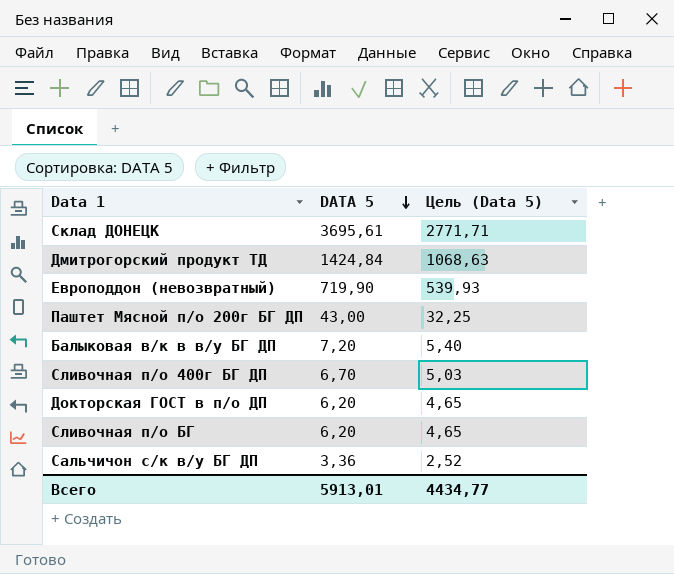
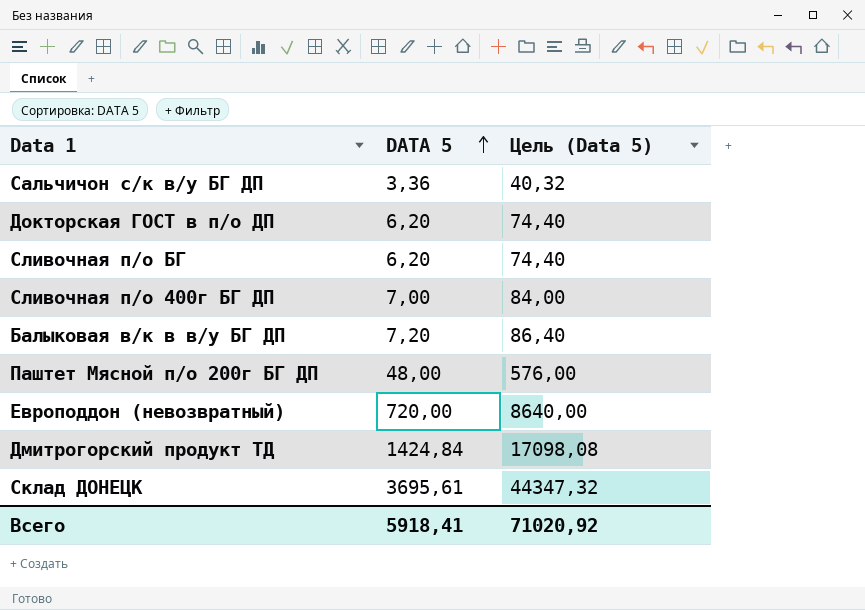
row order: DATA 5 descending -> DATA 5 ascending
column Цель (Data 5) | formula: [DATA 5] * 0,75 -> [DATA 5] * 12
Сливочная п/о 400г БГ ДП | DATA 5: 6,70 -> 7,00
Паштет Мясной п/о 200г БГ ДП | DATA 5: 43,00 -> 48,00
Европоддон (невозвратный) | DATA 5: 719,90 -> 720,00
Всего | DATA 5: 5913,01 -> 5918,41
Всего | Цель (Data 5): 4434,77 -> 71020,92

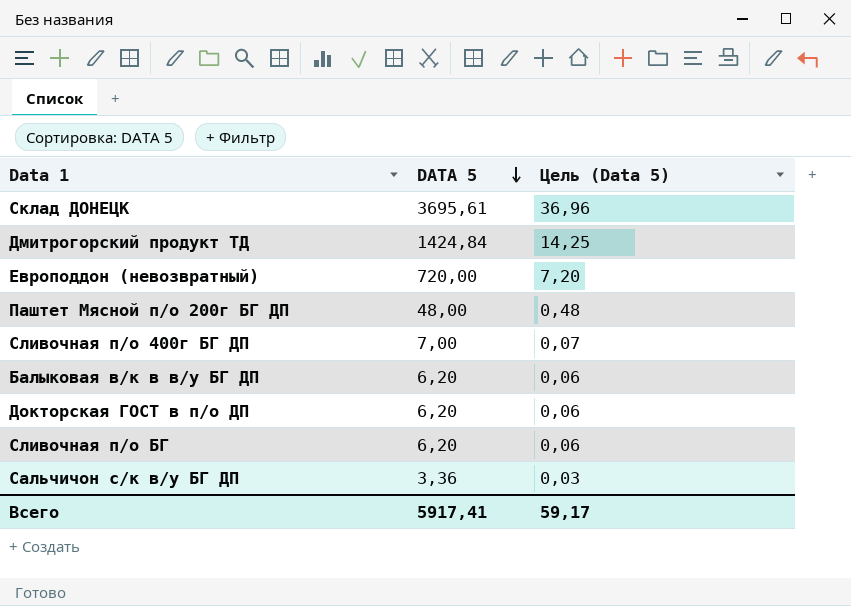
row order: DATA 5 ascending -> DATA 5 descending
column Цель (Data 5) | formula: [DATA 5] * 12 -> [DATA 5] * 0,01
Балыковая в/к в в/у БГ ДП | DATA 5: 7,20 -> 6,20
Всего | DATA 5: 5918,41 -> 5917,41
Всего | Цель (Data 5): 71020,92 -> 59,17

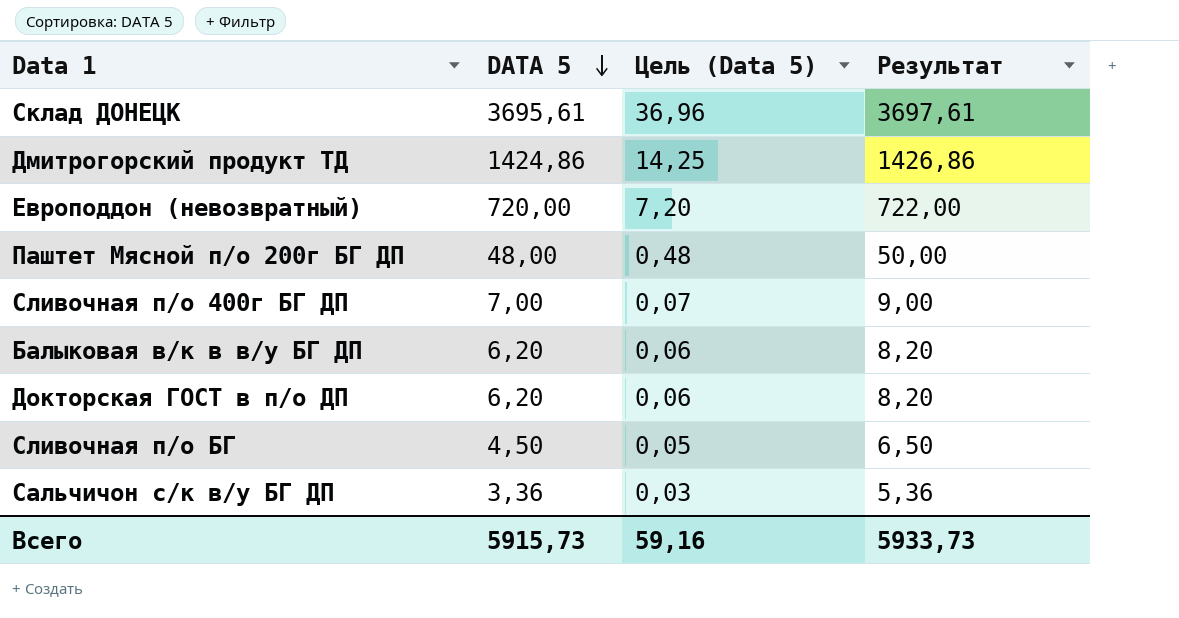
column Результат | formula: none -> [DATA 5] + 2
Дмитрогорский продукт ТД | DATA 5: 1424,84 -> 1424,86
Сливочная п/о БГ | DATA 5: 6,20 -> 4,50
Сливочная п/о БГ | Цель (Data 5): 0,06 -> 0,05
Всего | DATA 5: 5917,41 -> 5915,73
Всего | Цель (Data 5): 59,17 -> 59,16

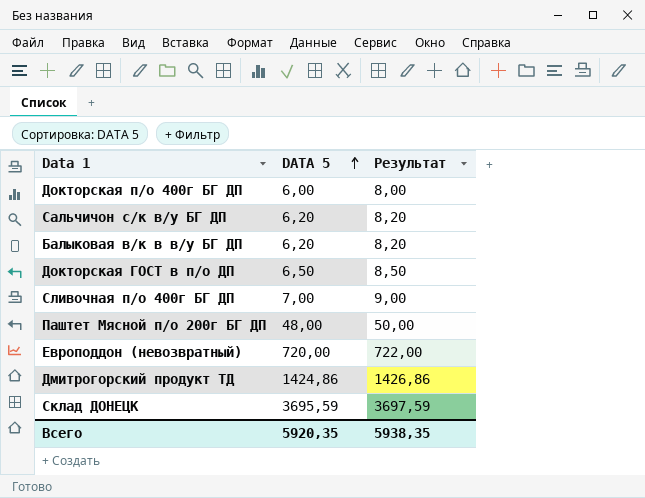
row order: DATA 5 descending -> DATA 5 ascending
column Цель (Data 5) | formula: [DATA 5] * 0,01 -> none
row Сливочная п/о БГ: 4,50 | 0,05 | 6,50 -> none
row Докторская п/о 400г БГ ДП: none -> 6,00 | 8,00
Сальчичон с/к в/у БГ ДП | DATA 5: 3,36 -> 6,20
Сальчичон с/к в/у БГ ДП | Результат: 5,36 -> 8,20
Докторская ГОСТ в п/о ДП | DATA 5: 6,20 -> 6,50
Докторская ГОСТ в п/о ДП | Результат: 8,20 -> 8,50
Склад ДОНЕЦК | DATA 5: 3695,61 -> 3695,59
Склад ДОНЕЦК | Результат: 3697,61 -> 3697,59
Всего | DATA 5: 5915,73 -> 5920,35
Всего | Результат: 5933,73 -> 5938,35

